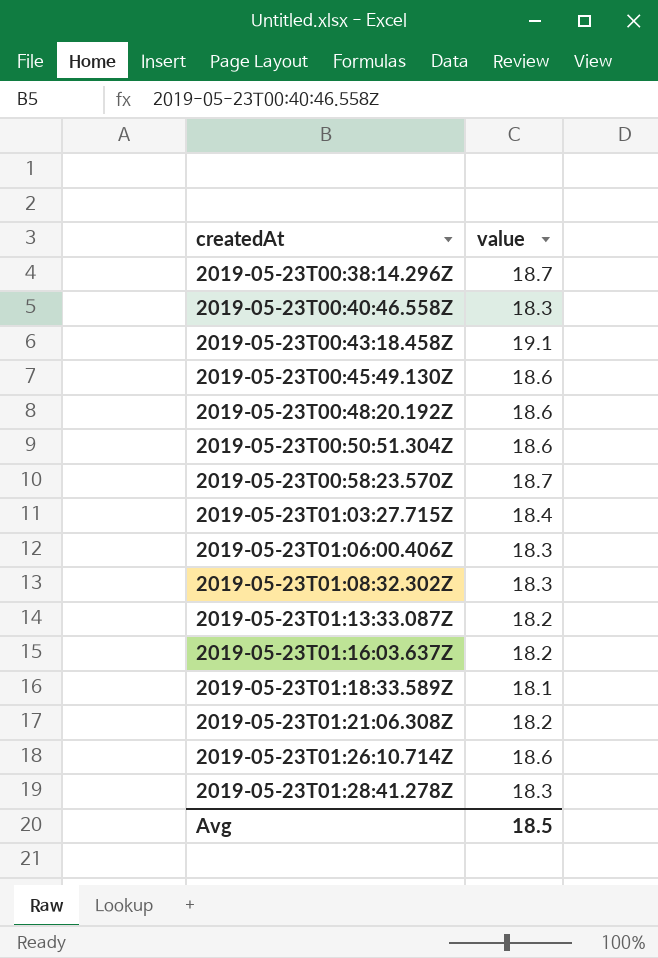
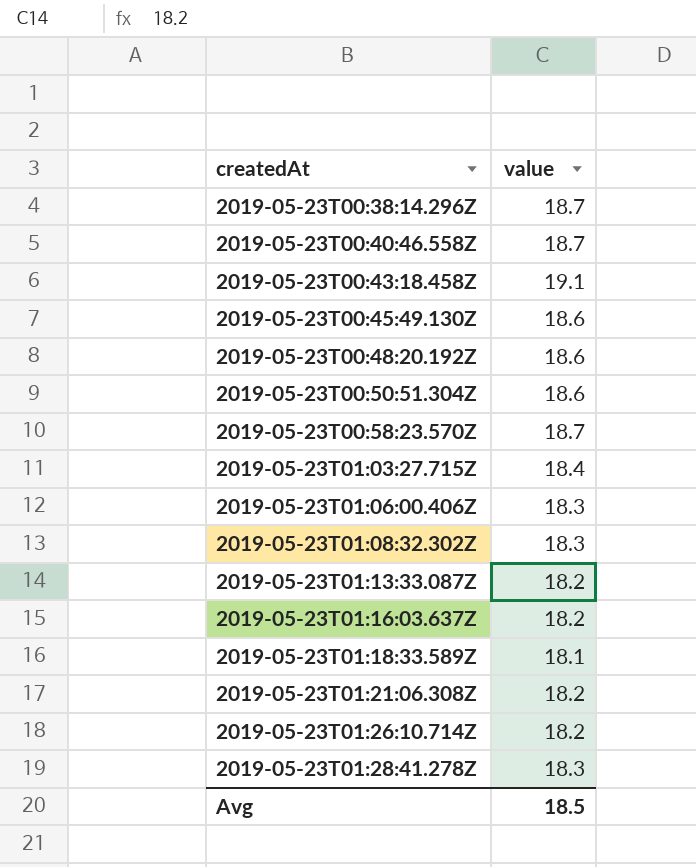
2019-05-23T00:40:46.558Z | value: 18.3 -> 18.7
2019-05-23T01:26:10.714Z | value: 18.6 -> 18.2

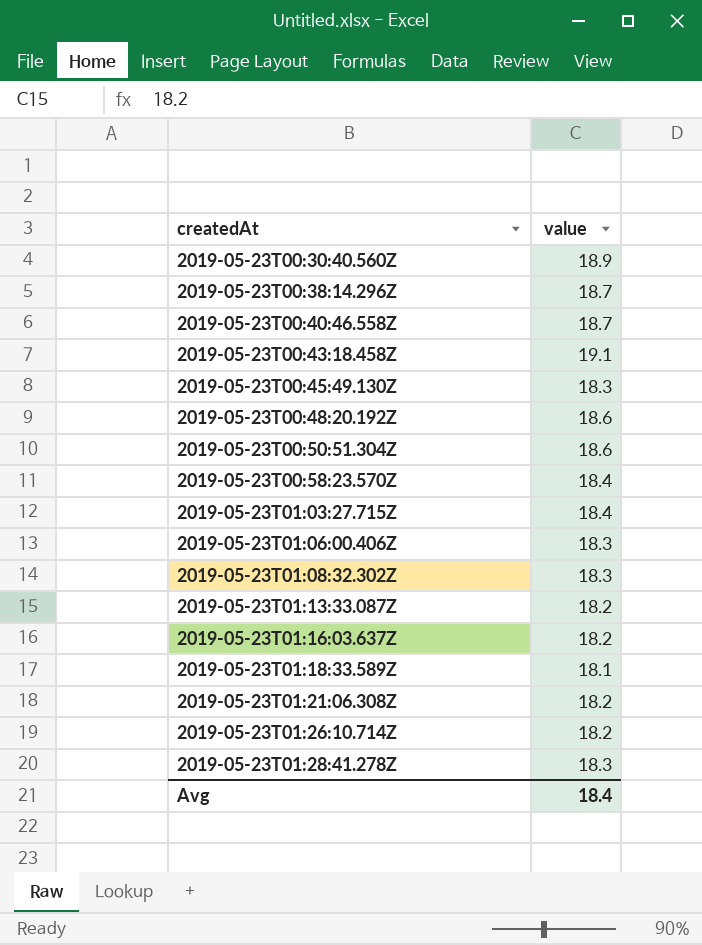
row 2019-05-23T00:30:40.560Z: none -> 18.9
2019-05-23T00:45:49.130Z | value: 18.6 -> 18.3
2019-05-23T00:58:23.570Z | value: 18.7 -> 18.4
Avg | value: 18.5 -> 18.4

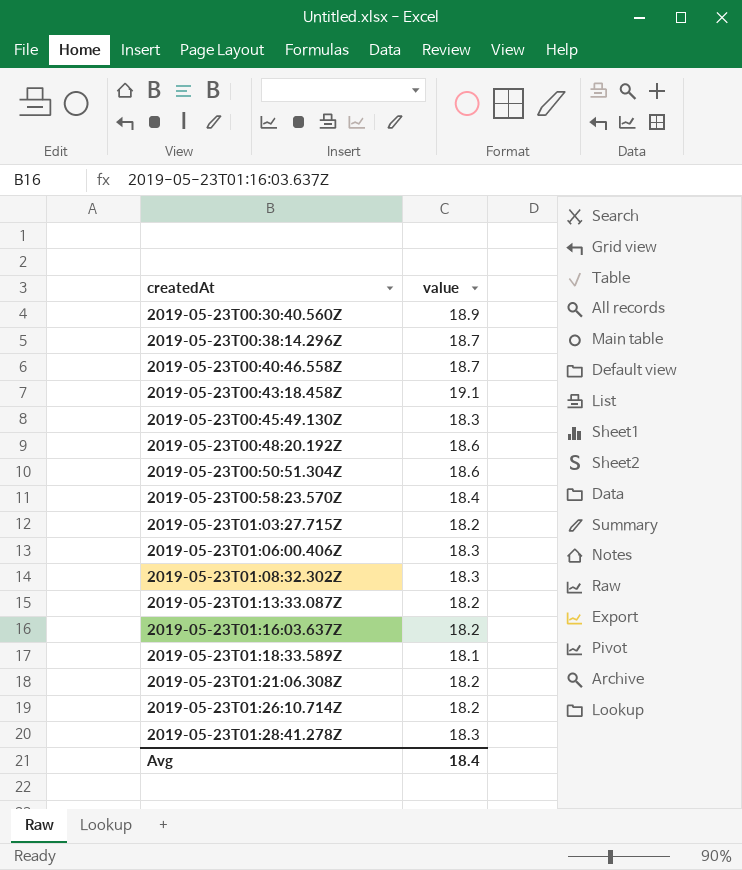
2019-05-23T01:03:27.715Z | value: 18.4 -> 18.2

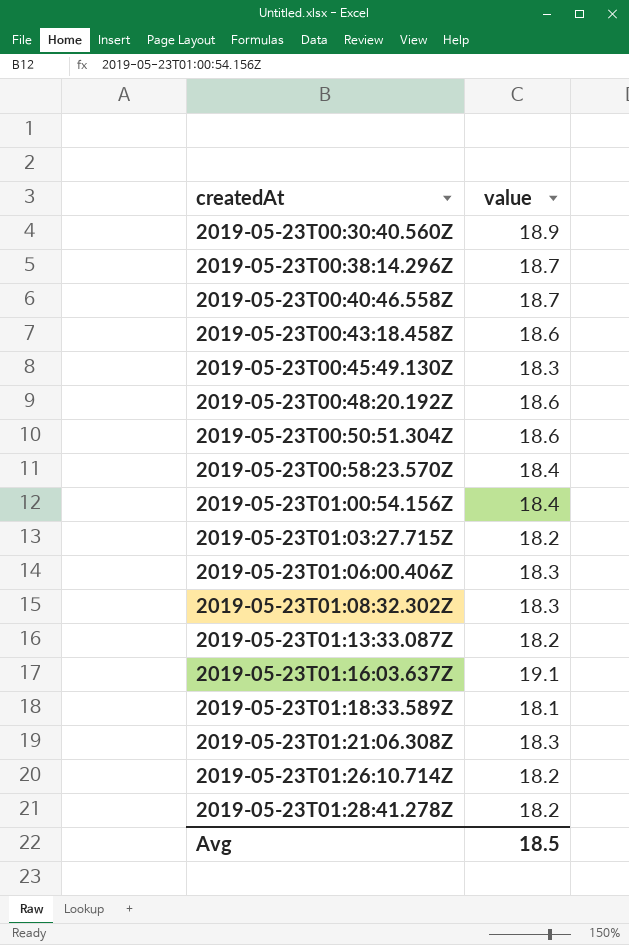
2019-05-23T00:43:18.458Z | value: 19.1 -> 18.6
row 2019-05-23T01:00:54.156Z: none -> 18.4
2019-05-23T01:16:03.637Z | value: 18.2 -> 19.1
2019-05-23T01:21:06.308Z | value: 18.2 -> 18.3
2019-05-23T01:28:41.278Z | value: 18.3 -> 18.2
Avg | value: 18.4 -> 18.5

